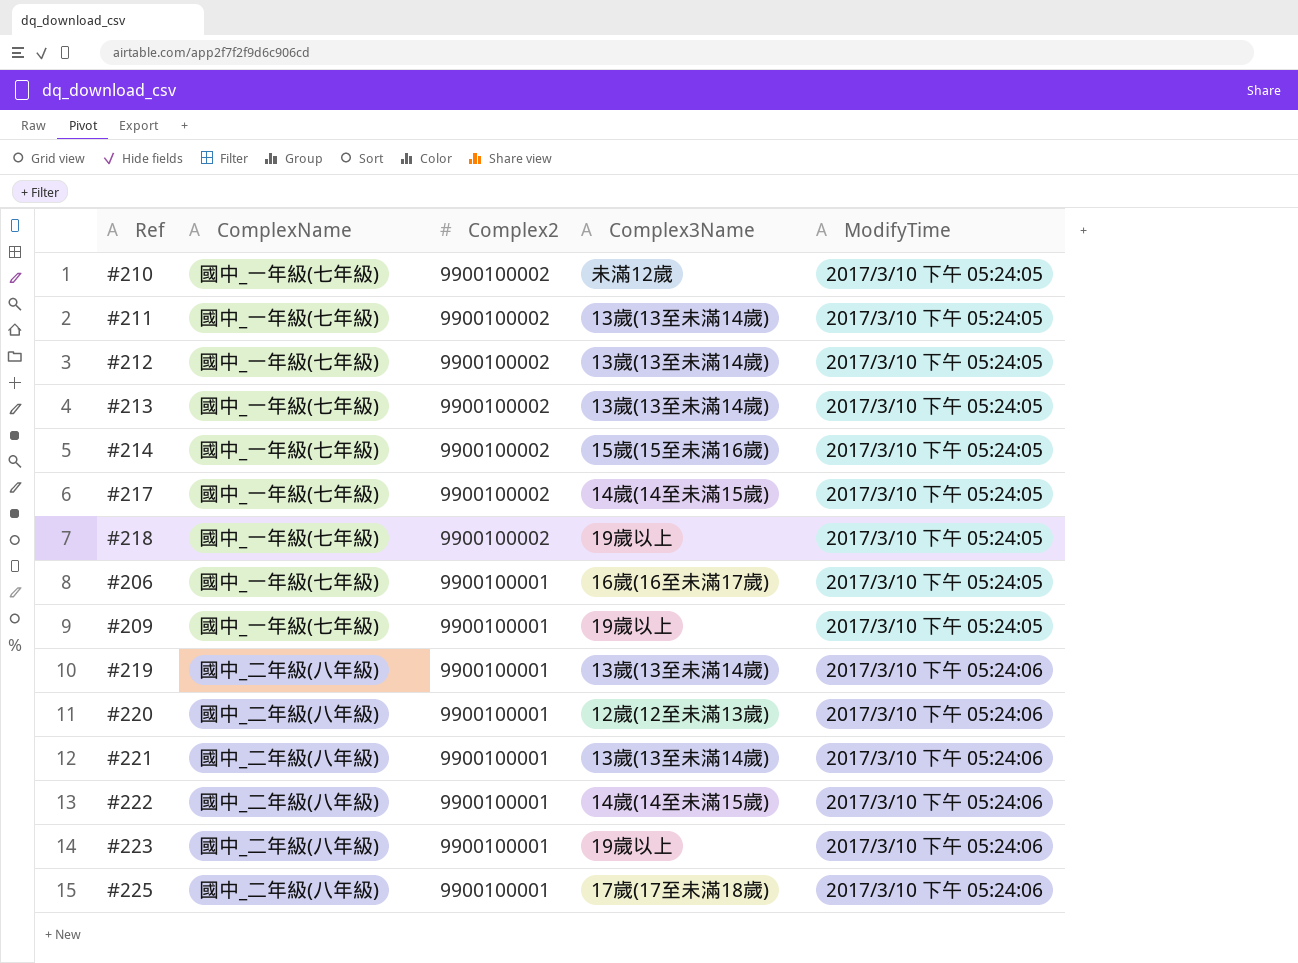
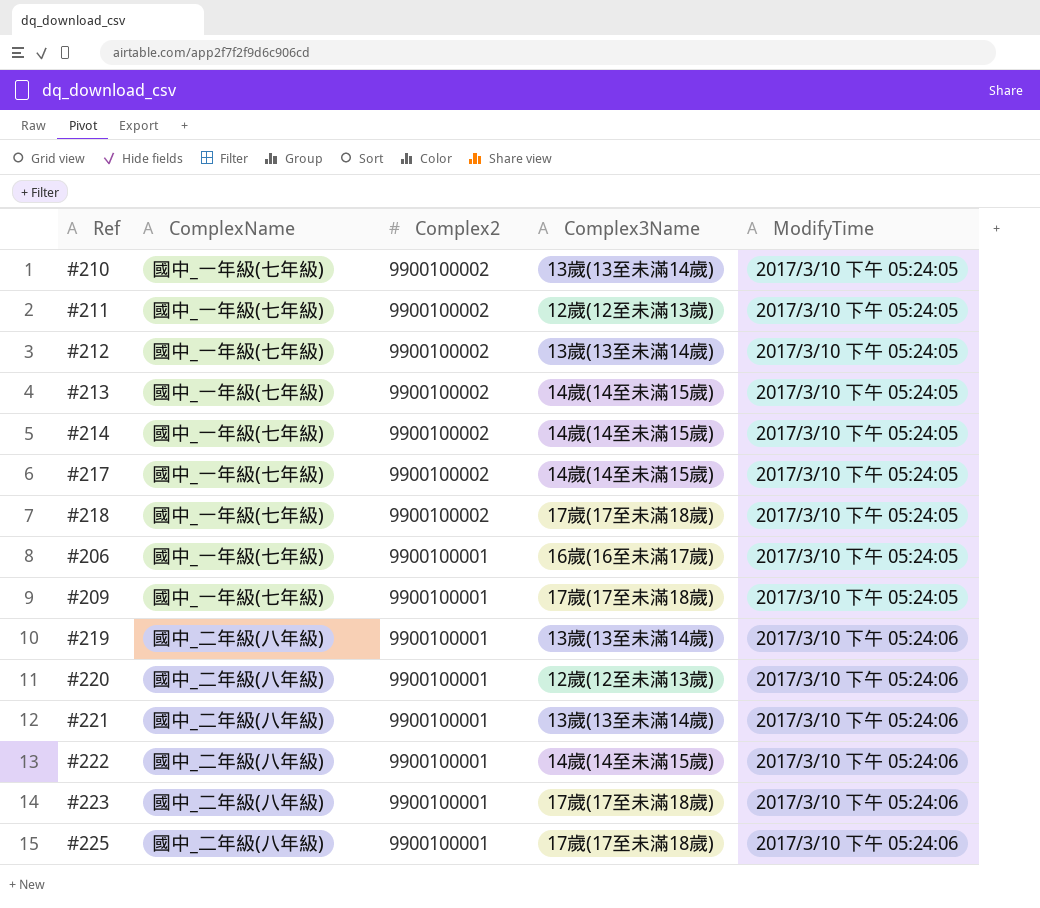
#210 | Complex3Name: 未滿12歲 -> 13歲(13至未滿14歲)
#211 | Complex3Name: 13歲(13至未滿14歲) -> 12歲(12至未滿13歲)
#213 | Complex3Name: 13歲(13至未滿14歲) -> 14歲(14至未滿15歲)
#214 | Complex3Name: 15歲(15至未滿16歲) -> 14歲(14至未滿15歲)
#218 | Complex3Name: 19歲以上 -> 17歲(17至未滿18歲)
#209 | Complex3Name: 19歲以上 -> 17歲(17至未滿18歲)
#223 | Complex3Name: 19歲以上 -> 17歲(17至未滿18歲)

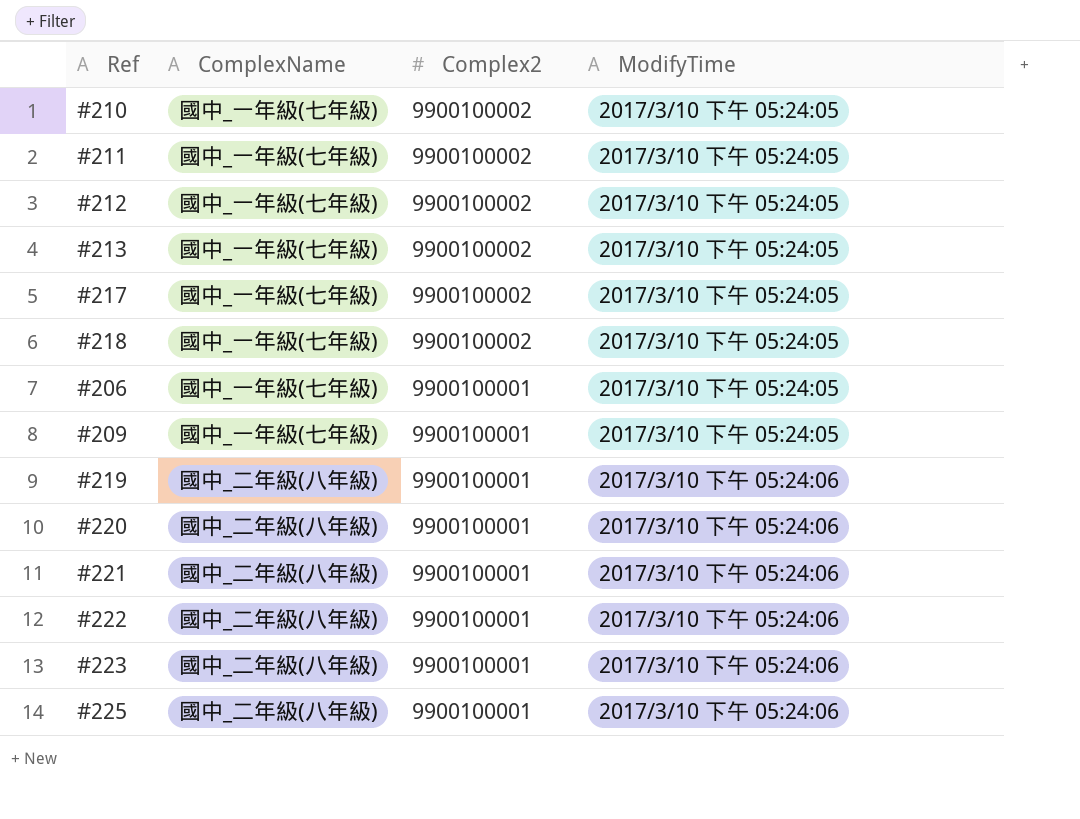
column Complex3Name | position: 4 -> none
row #214: 國中_一年級(七年級) | 9900100002 | 14歲(14至未滿15歲) | 2017/3/10 下午 05:24:05 -> none

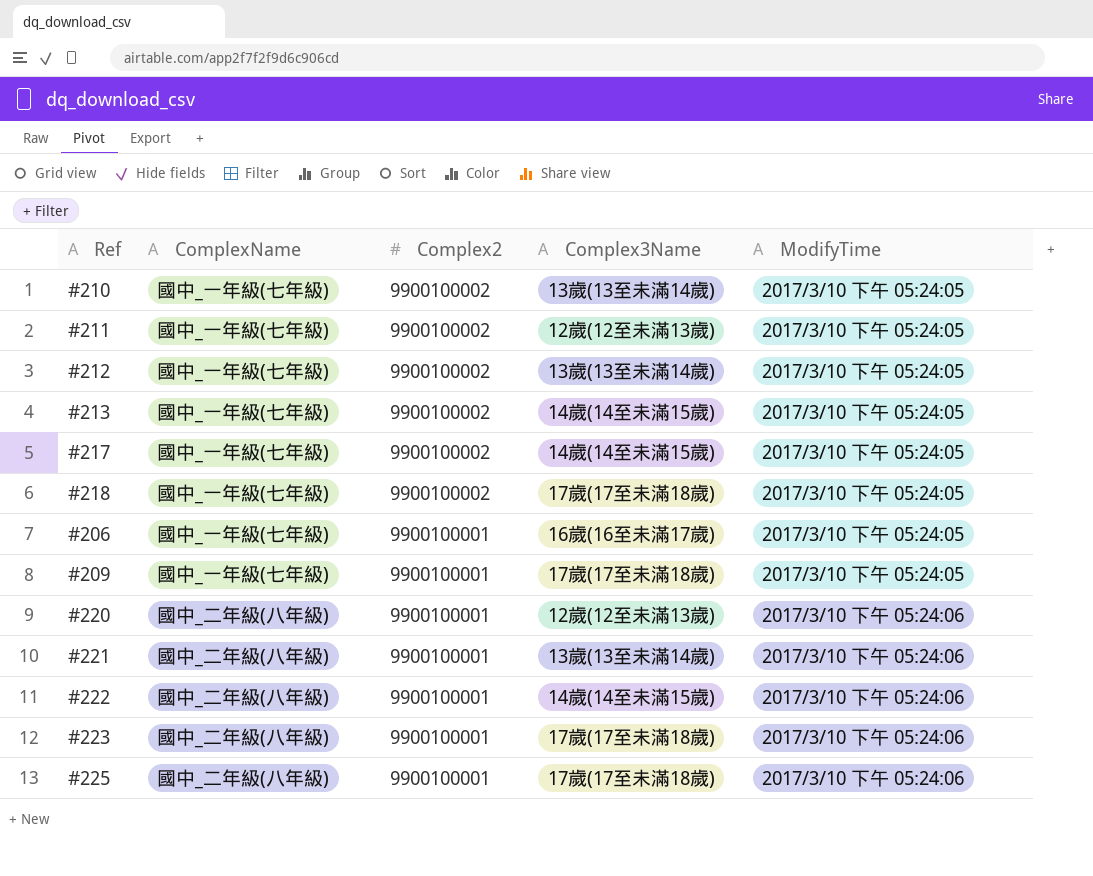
column Complex3Name | position: none -> 4
row #219: 國中_二年級(八年級) | 9900100001 | 2017/3/10 下午 05:24:06 -> none

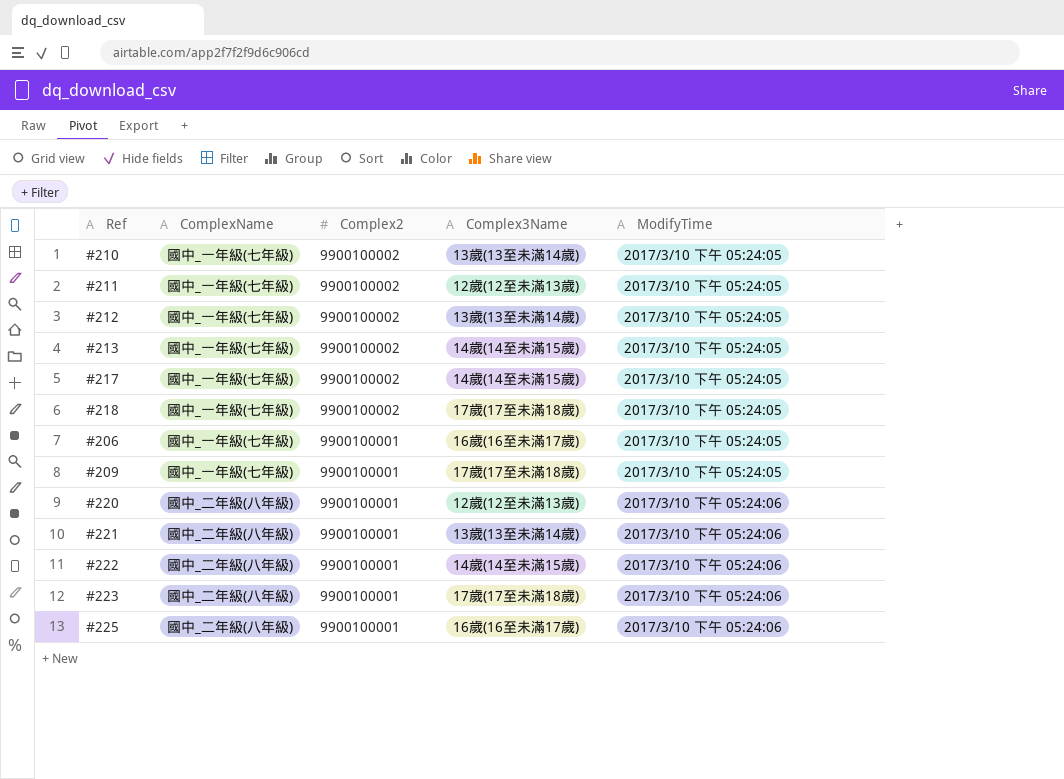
#225 | Complex3Name: 17歲(17至未滿18歲) -> 16歲(16至未滿17歲)

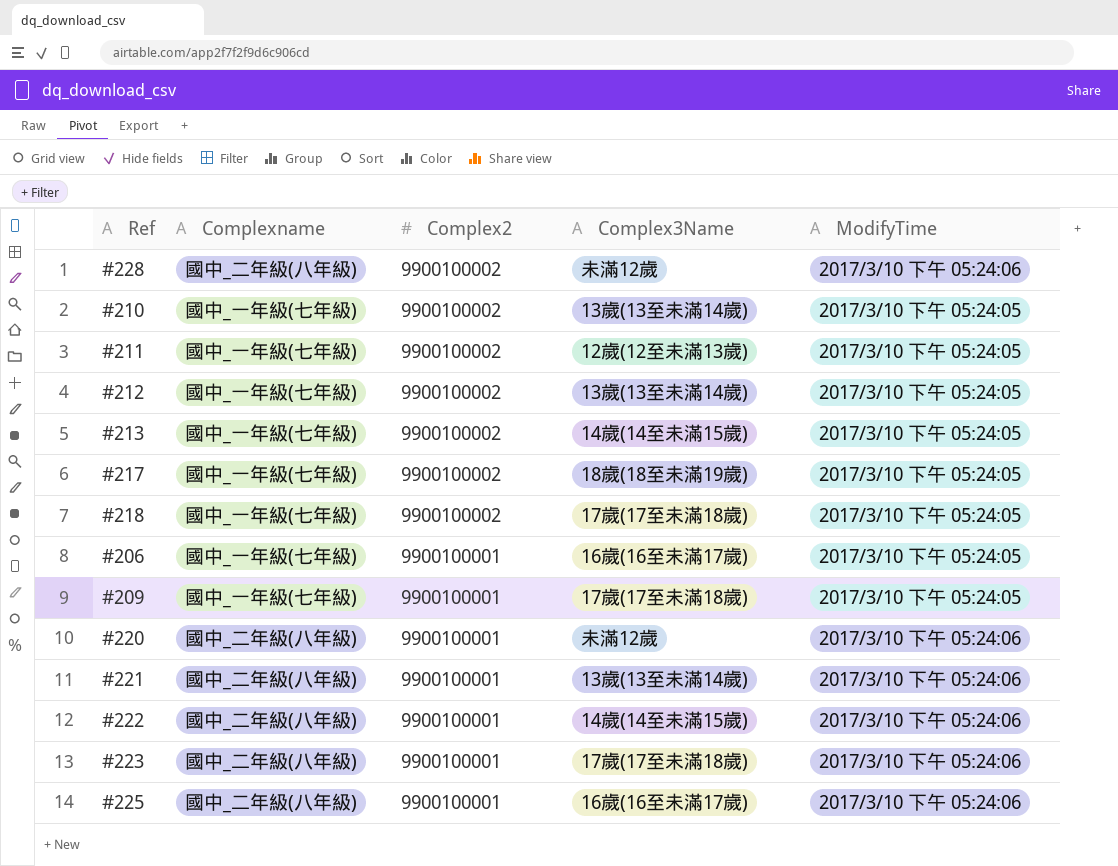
column name: ComplexName -> Complexname
row #228: none -> 國中_二年級(八年級) | 9900100002 | 未滿12歲 | 2017/3/10 下午 05:24:06
#217 | Complex3Name: 14歲(14至未滿15歲) -> 18歲(18至未滿19歲)
#220 | Complex3Name: 12歲(12至未滿13歲) -> 未滿12歲

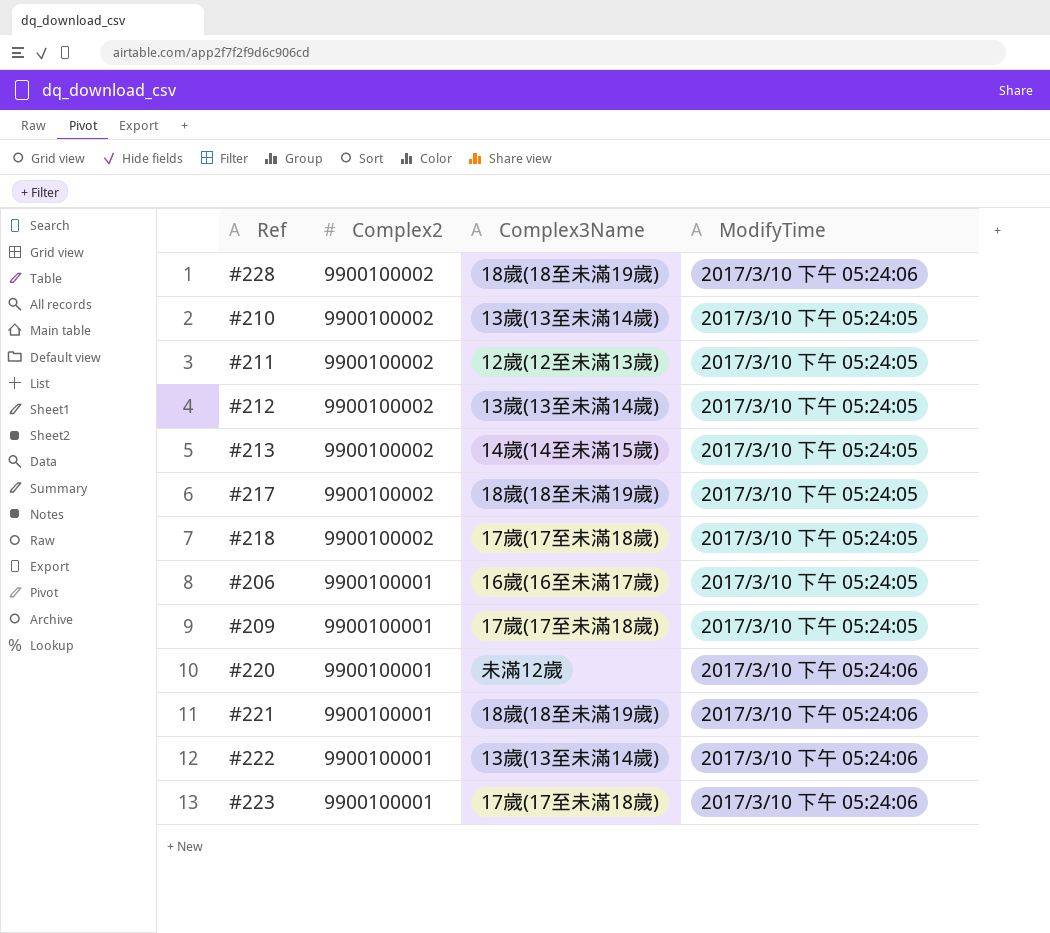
column Complexname | position: 2 -> none
row #225: 國中_二年級(八年級) | 9900100001 | 16歲(16至未滿17歲) | 2017/3/10 下午 05:24:06 -> none
#228 | Complex3Name: 未滿12歲 -> 18歲(18至未滿19歲)
#221 | Complex3Name: 13歲(13至未滿14歲) -> 18歲(18至未滿19歲)
#222 | Complex3Name: 14歲(14至未滿15歲) -> 13歲(13至未滿14歲)

